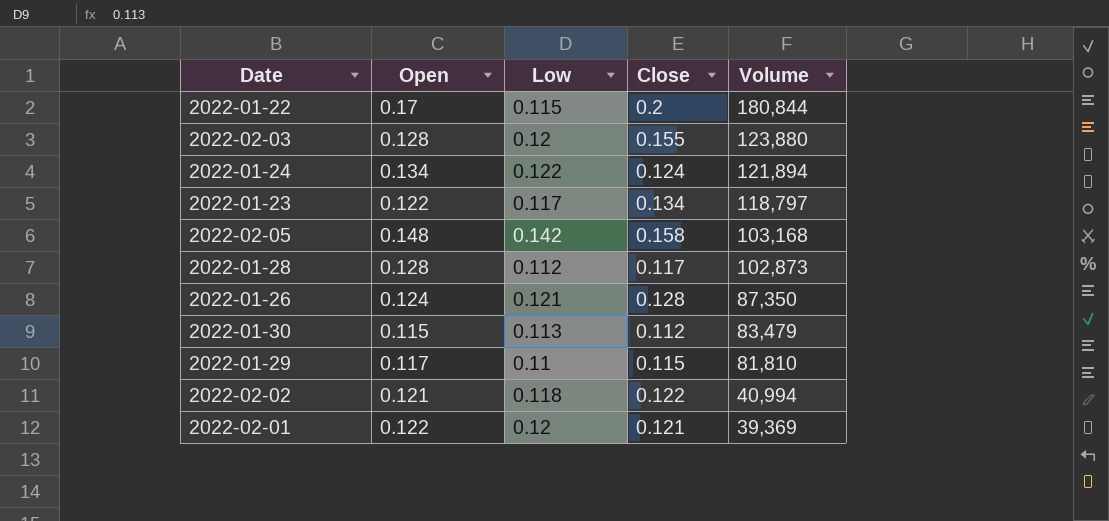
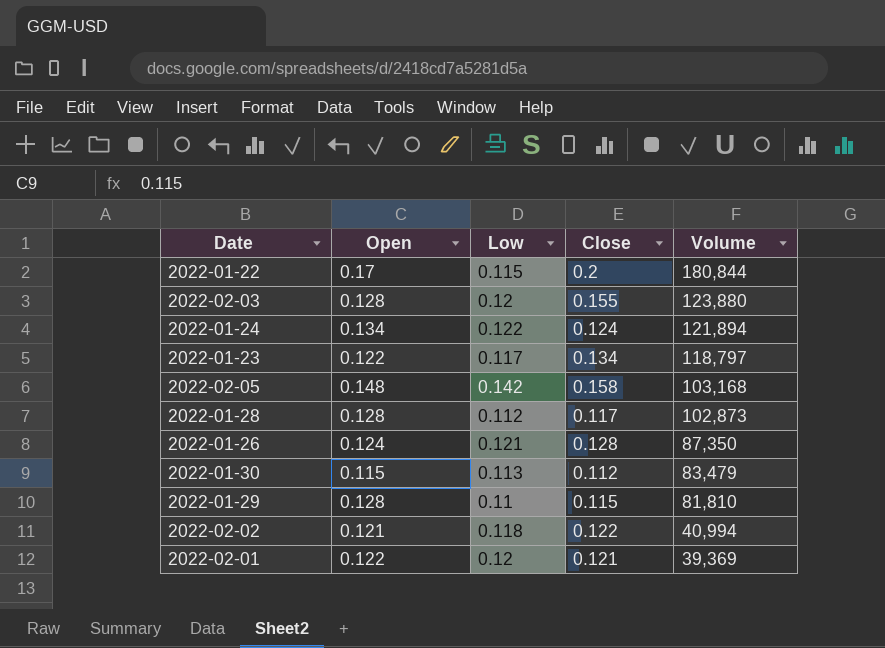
2022-01-29 | Open: 0.117 -> 0.128

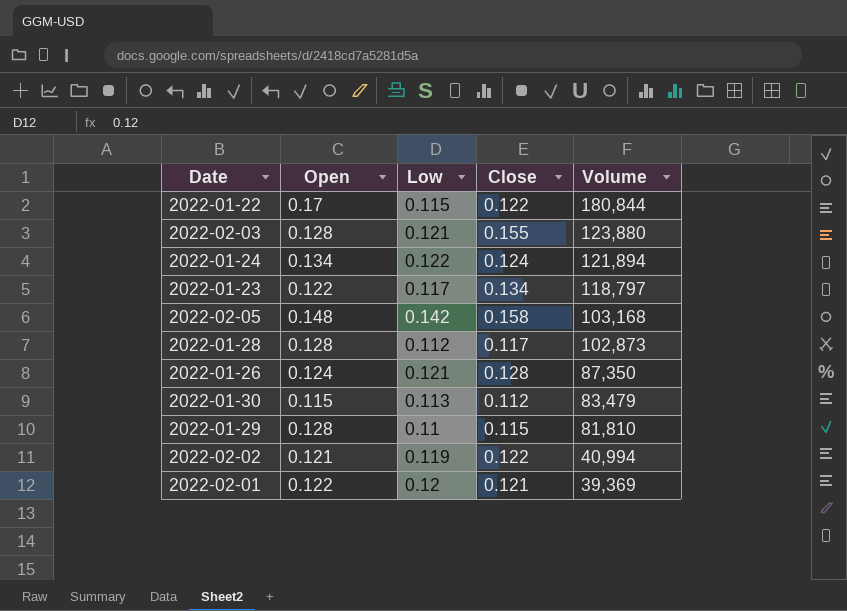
2022-01-22 | Close: 0.2 -> 0.122
2022-02-03 | Low: 0.12 -> 0.121
2022-02-02 | Low: 0.118 -> 0.119

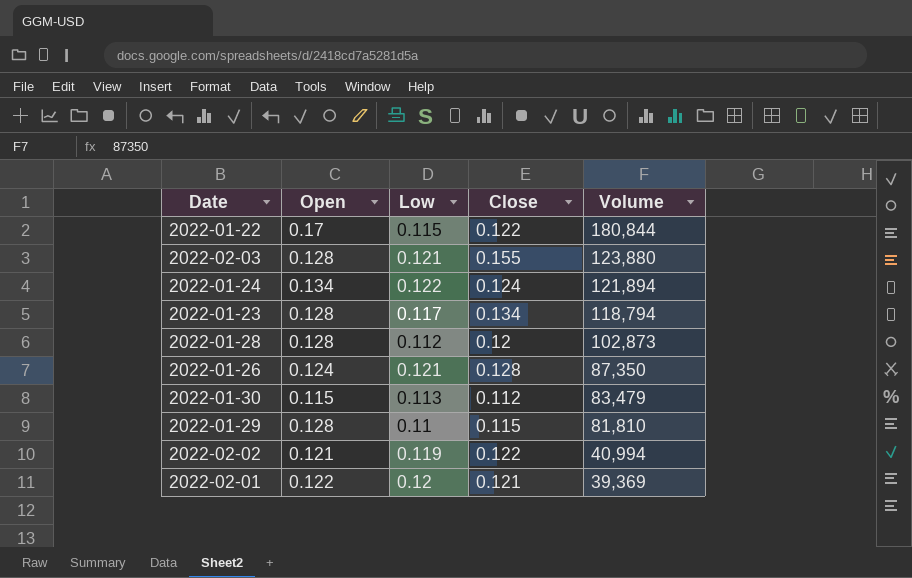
row 2022-02-05: 0.148 | 0.142 | 0.158 | 103,168 -> none
2022-01-23 | Open: 0.122 -> 0.128
2022-01-23 | Volume: 118,797 -> 118,794
2022-01-28 | Close: 0.117 -> 0.12

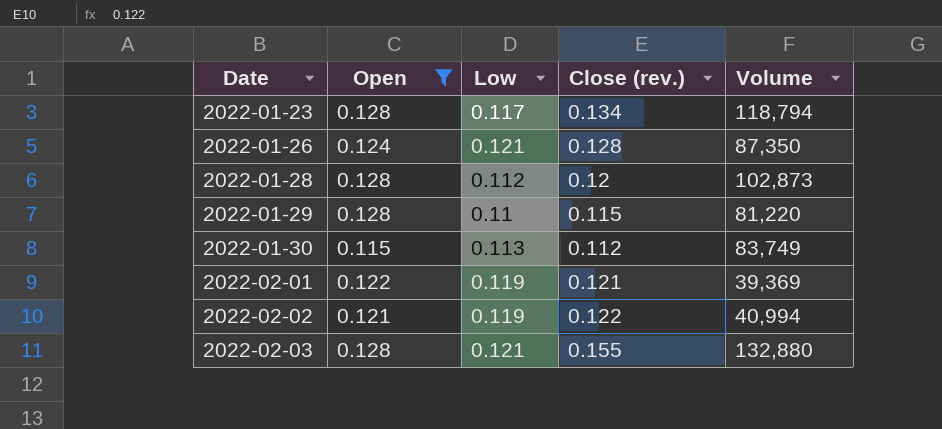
filter: none -> Open <= 0.128
row order: Volume descending -> Date ascending
column name: Close -> Close (rev.)
2022-01-29 | Volume: 81,810 -> 81,220
2022-01-30 | Volume: 83,479 -> 83,749
2022-02-01 | Low: 0.12 -> 0.119
2022-02-03 | Volume: 123,880 -> 132,880

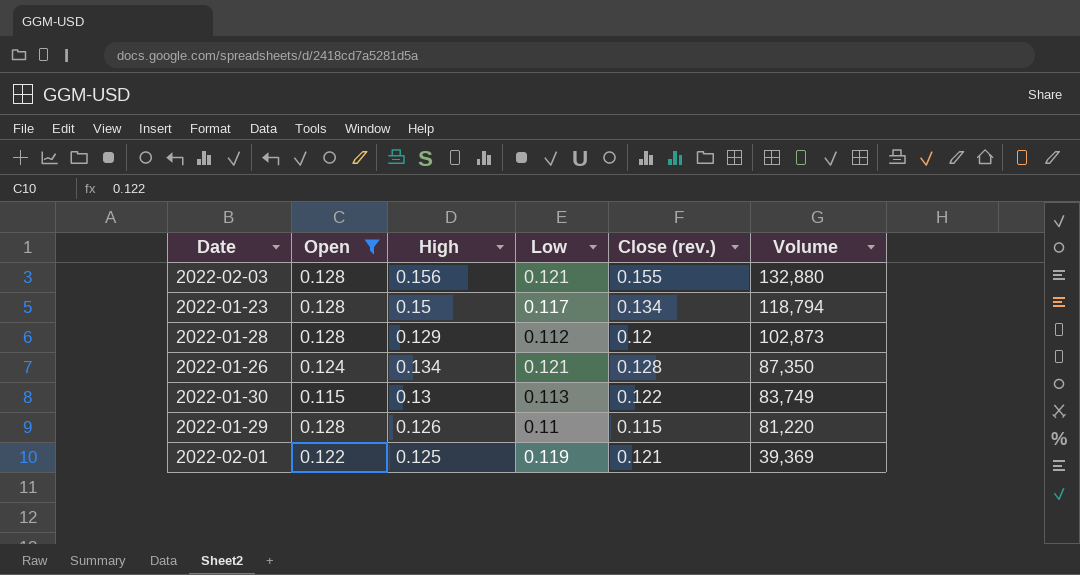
row order: Date ascending -> Volume descending
column High | position: none -> 3
row 2022-02-02: 0.121 | 0.119 | 0.122 | 40,994 -> none
2022-01-30 | Close (rev.): 0.112 -> 0.122

